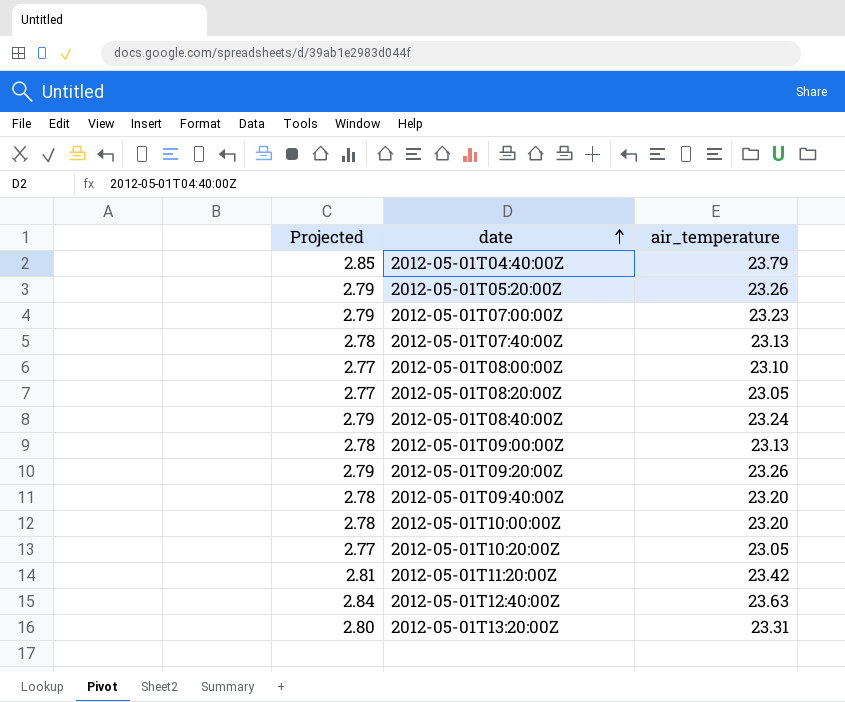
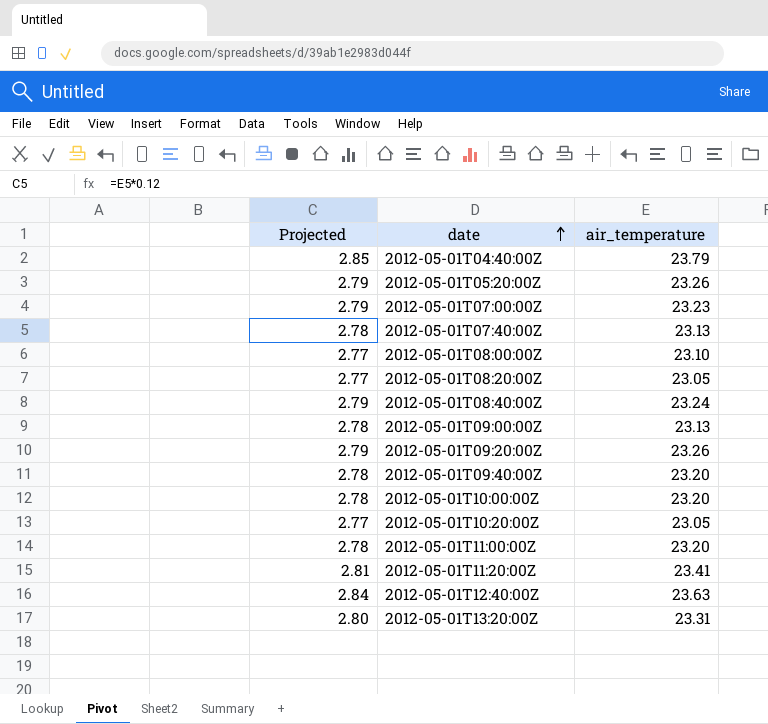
row 2012-05-01T11:00:00Z: none -> 2.78 | 23.20
2012-05-01T11:20:00Z | air_temperature: 23.42 -> 23.41

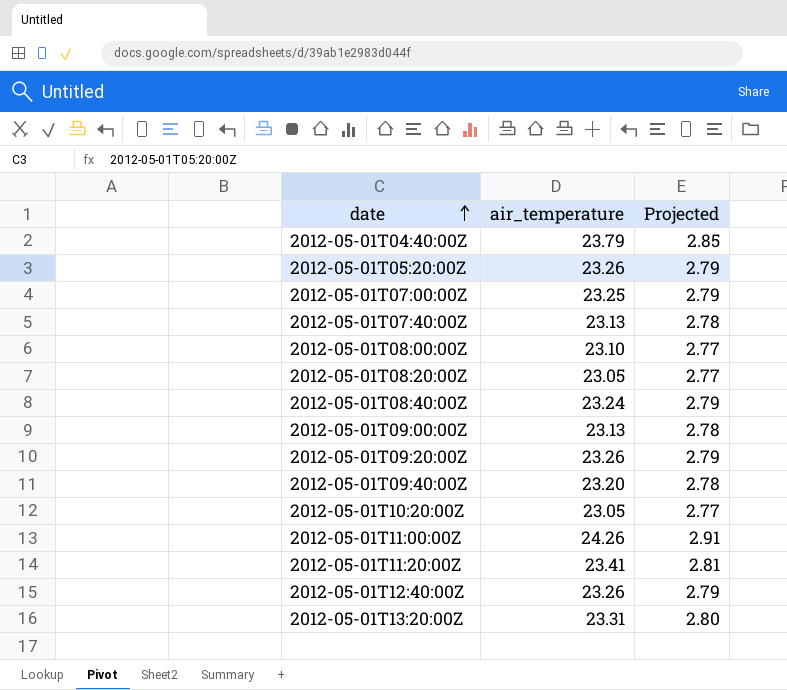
column Projected | position: 1 -> 3
row 2012-05-01T10:00:00Z: 2.78 | 23.20 -> none
2012-05-01T07:00:00Z | air_temperature: 23.23 -> 23.25
2012-05-01T11:00:00Z | air_temperature: 23.20 -> 24.26
2012-05-01T11:00:00Z | Projected: 2.78 -> 2.91
2012-05-01T12:40:00Z | air_temperature: 23.63 -> 23.26
2012-05-01T12:40:00Z | Projected: 2.84 -> 2.79

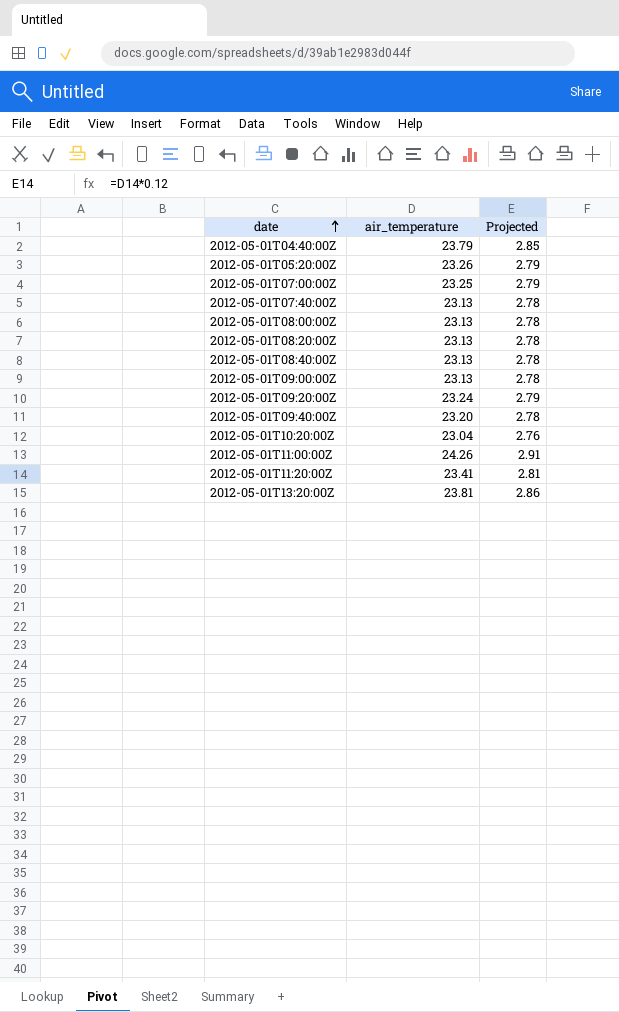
row 2012-05-01T12:40:00Z: 23.26 | 2.79 -> none
2012-05-01T08:00:00Z | air_temperature: 23.10 -> 23.13
2012-05-01T08:00:00Z | Projected: 2.77 -> 2.78
2012-05-01T08:20:00Z | air_temperature: 23.05 -> 23.13
2012-05-01T08:20:00Z | Projected: 2.77 -> 2.78
2012-05-01T08:40:00Z | air_temperature: 23.24 -> 23.13
2012-05-01T08:40:00Z | Projected: 2.79 -> 2.78
2012-05-01T09:20:00Z | air_temperature: 23.26 -> 23.24
2012-05-01T10:20:00Z | air_temperature: 23.05 -> 23.04
2012-05-01T10:20:00Z | Projected: 2.77 -> 2.76
2012-05-01T13:20:00Z | air_temperature: 23.31 -> 23.81
2012-05-01T13:20:00Z | Projected: 2.80 -> 2.86

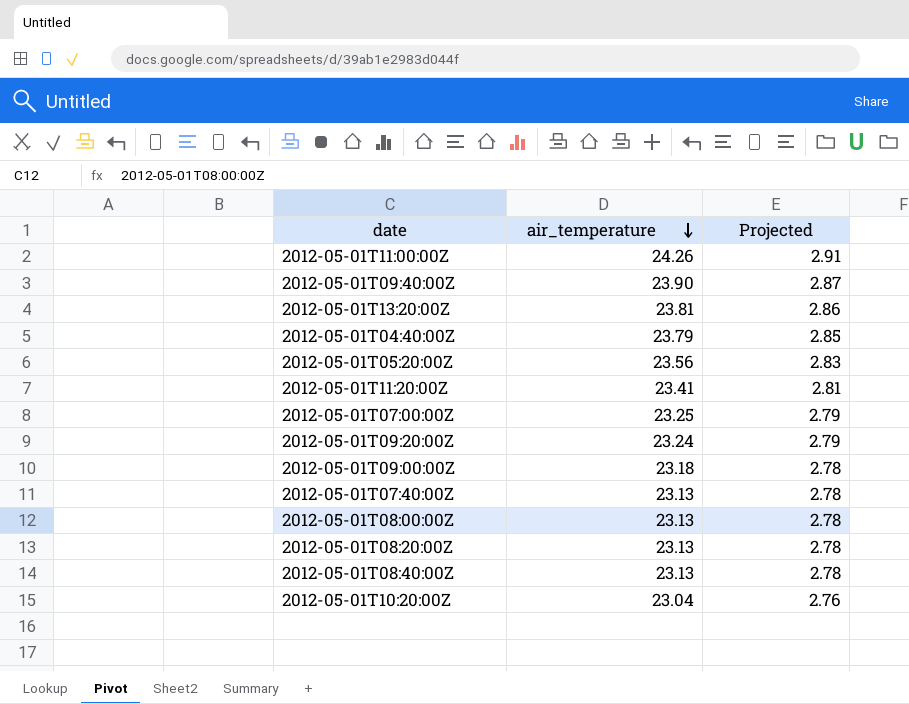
row order: date ascending -> air_temperature descending
2012-05-01T09:40:00Z | air_temperature: 23.20 -> 23.90
2012-05-01T09:40:00Z | Projected: 2.78 -> 2.87
2012-05-01T05:20:00Z | air_temperature: 23.26 -> 23.56
2012-05-01T05:20:00Z | Projected: 2.79 -> 2.83
2012-05-01T09:00:00Z | air_temperature: 23.13 -> 23.18

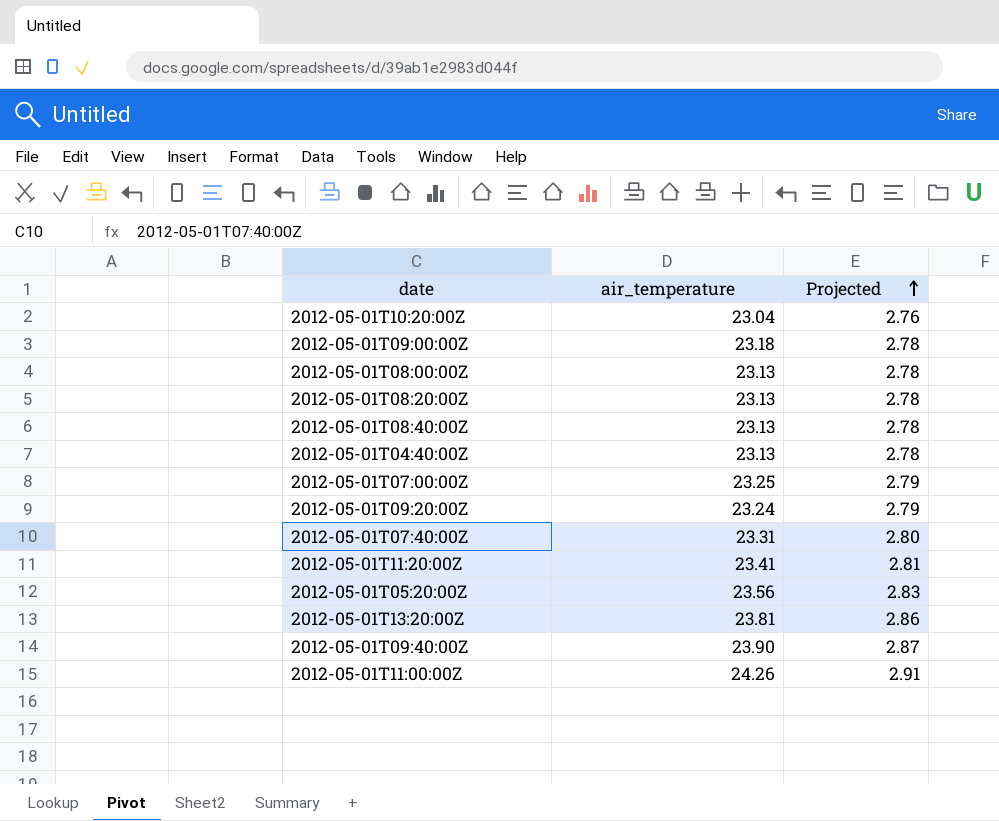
row order: air_temperature descending -> Projected ascending
2012-05-01T04:40:00Z | air_temperature: 23.79 -> 23.13
2012-05-01T04:40:00Z | Projected: 2.85 -> 2.78
2012-05-01T07:40:00Z | air_temperature: 23.13 -> 23.31
2012-05-01T07:40:00Z | Projected: 2.78 -> 2.80

